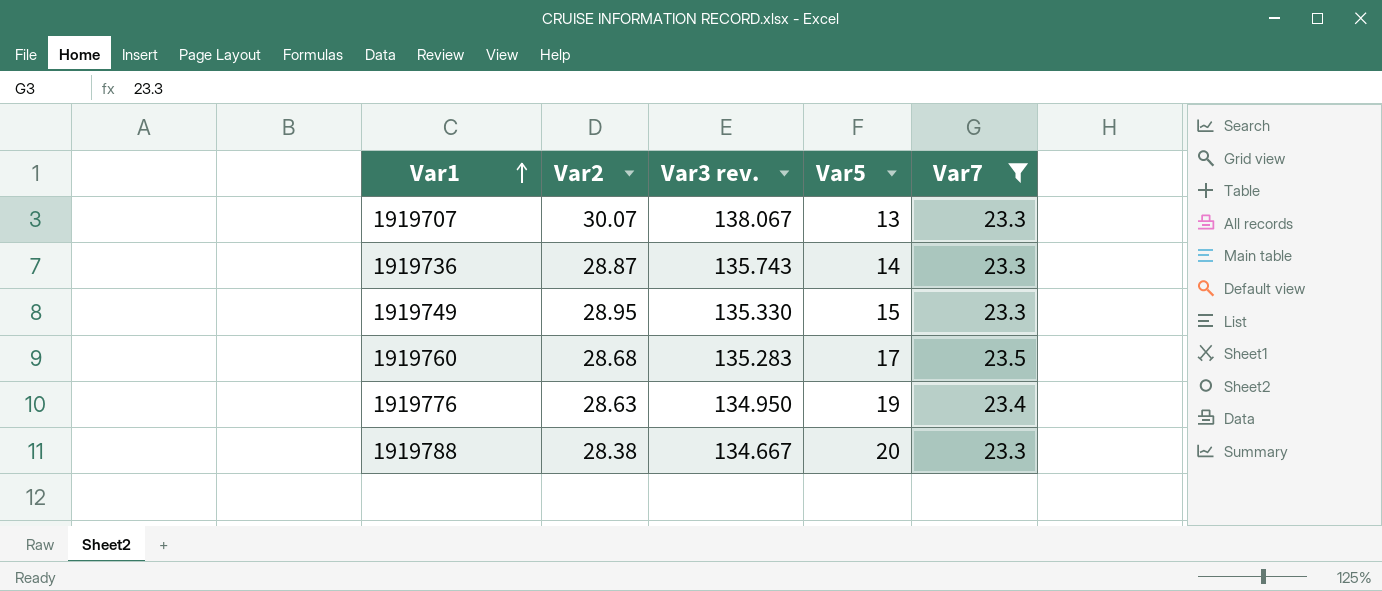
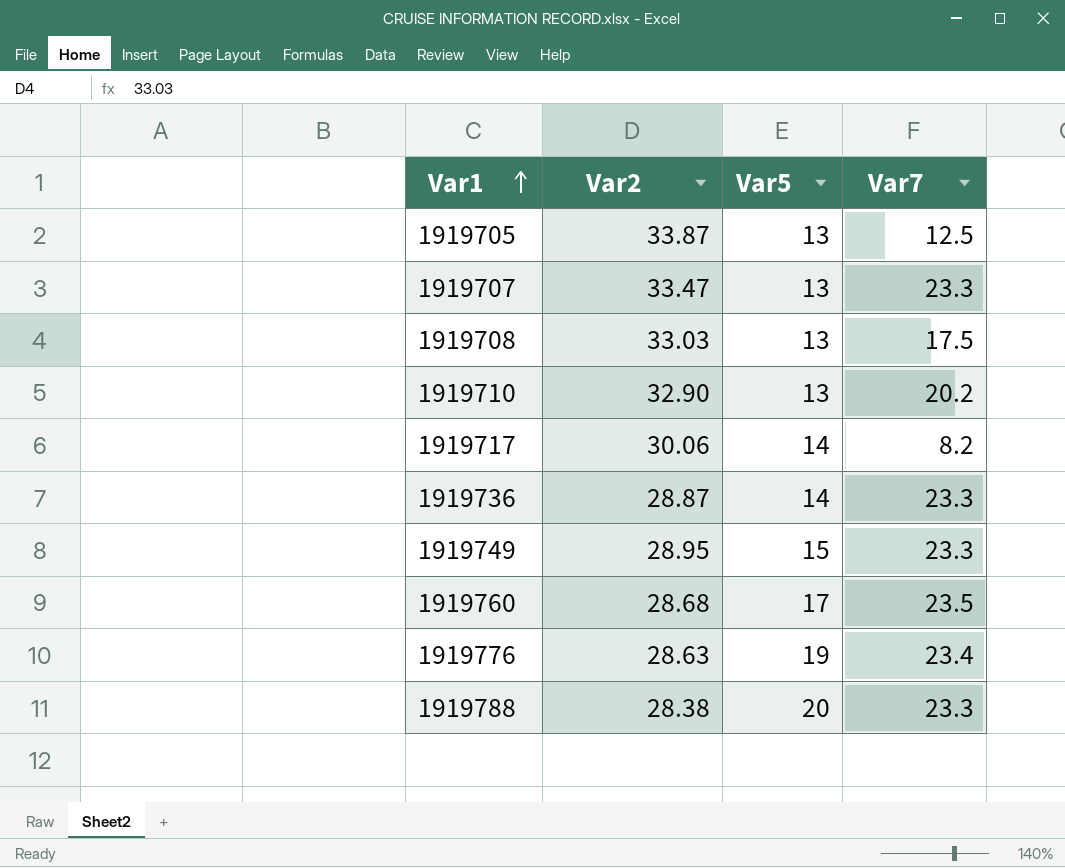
filter: Var7 >= 23.3 -> none
column Var3 rev. | position: 3 -> none
1919707 | Var2: 30.07 -> 33.47

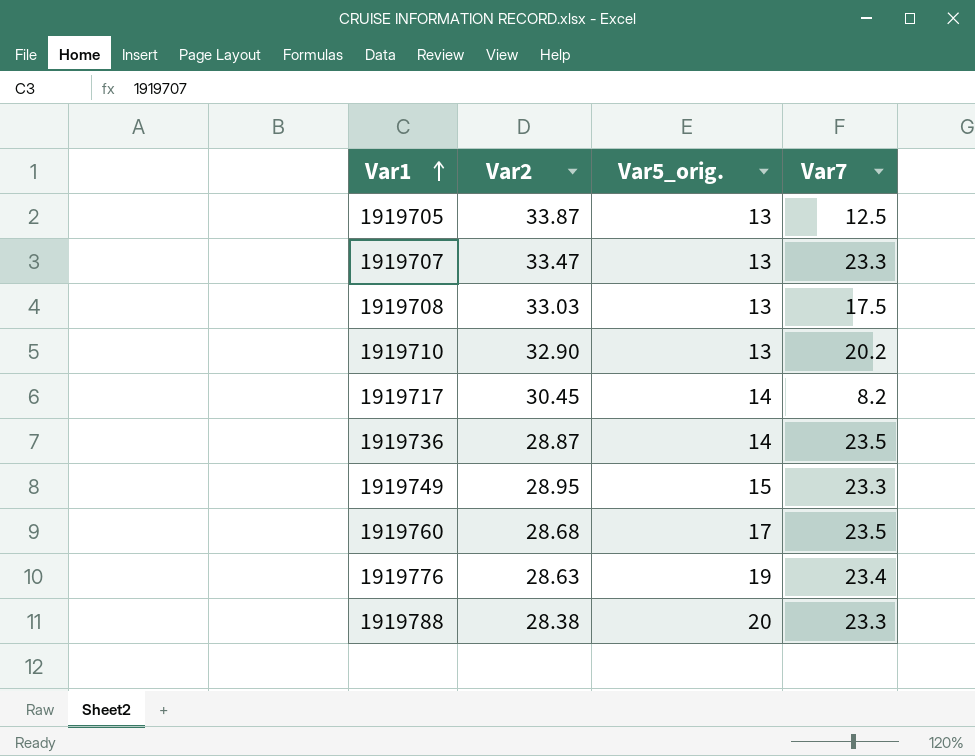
column name: Var5 -> Var5_orig.
1919717 | Var2: 30.06 -> 30.45
1919736 | Var7: 23.3 -> 23.5

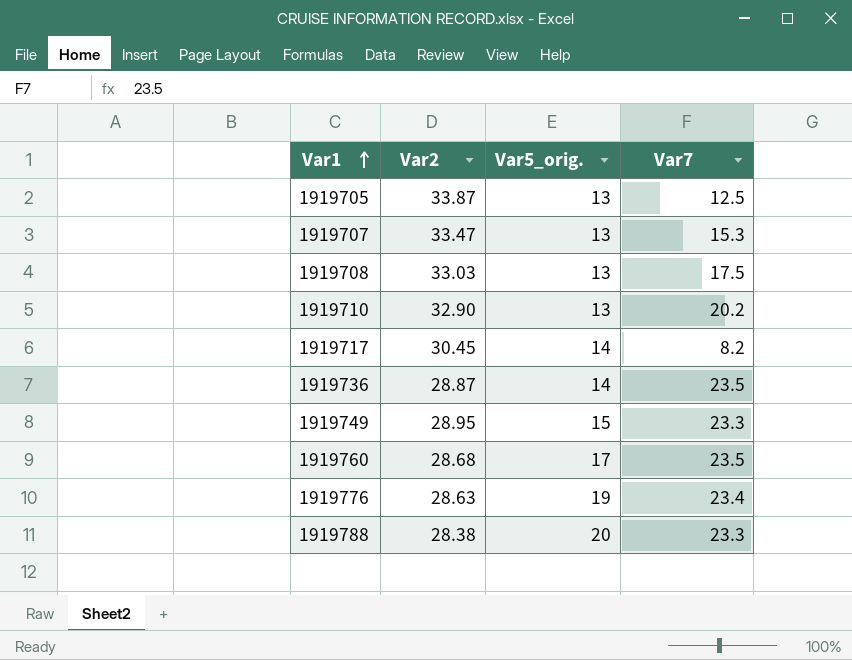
1919707 | Var7: 23.3 -> 15.3

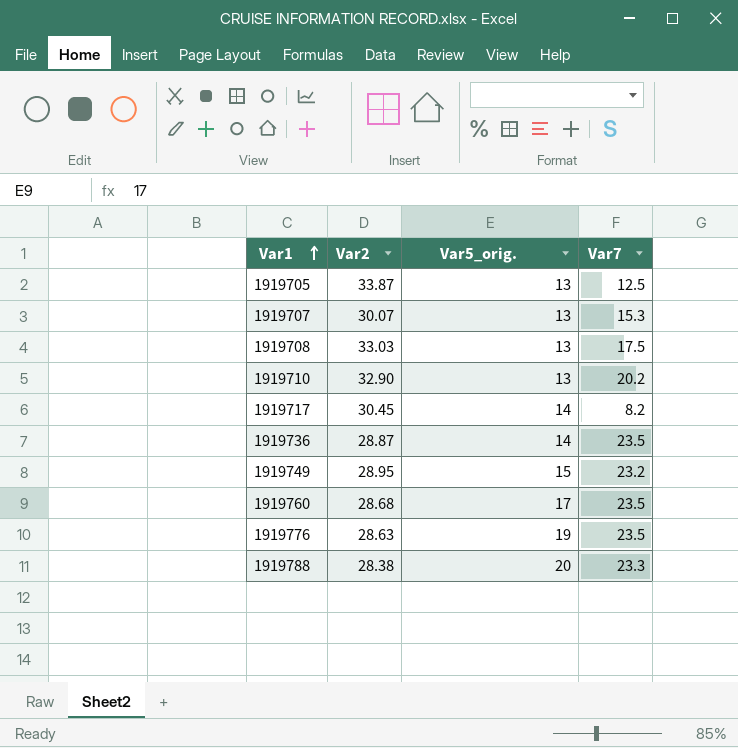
1919707 | Var2: 33.47 -> 30.07
1919749 | Var7: 23.3 -> 23.2
1919776 | Var7: 23.4 -> 23.5

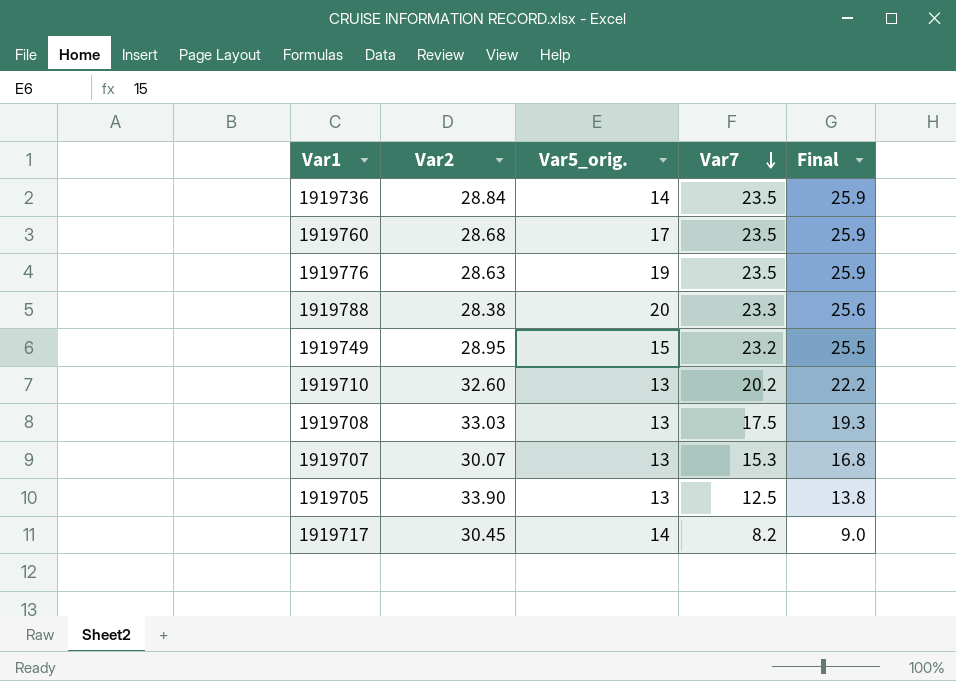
row order: Var1 ascending -> Var7 descending
column Final | formula: none -> [Var7] * 1.1
1919736 | Var2: 28.87 -> 28.84
1919710 | Var2: 32.90 -> 32.60
1919705 | Var2: 33.87 -> 33.90

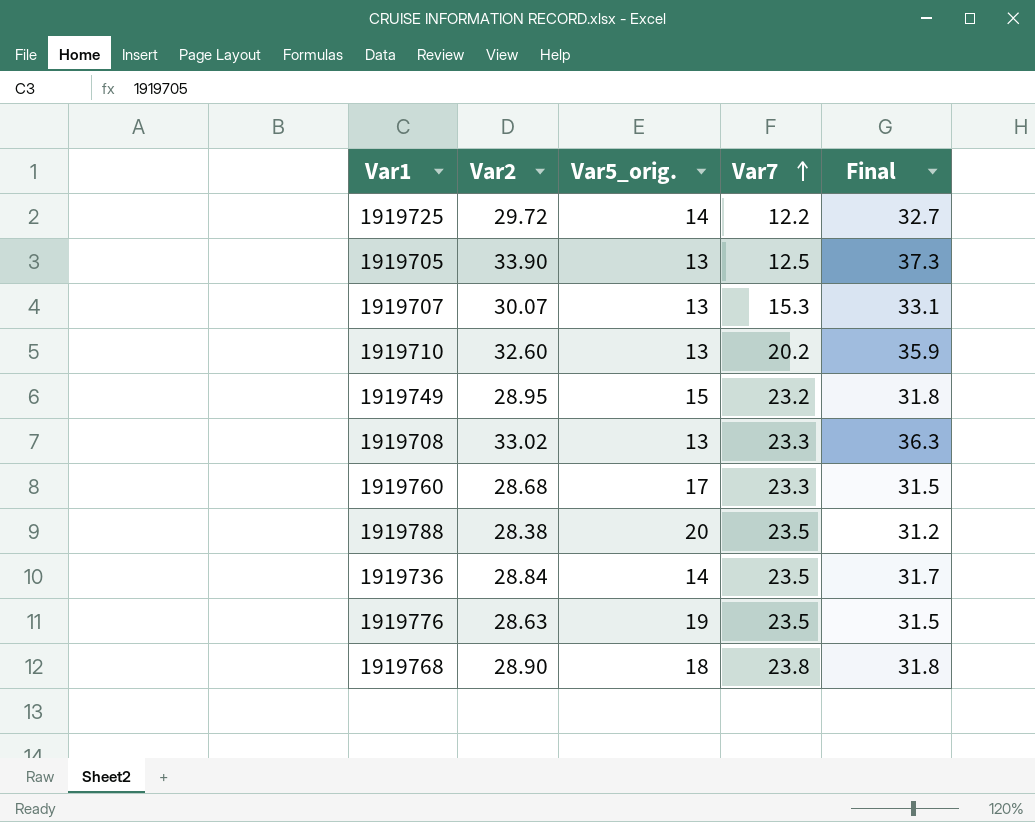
row order: Var7 descending -> Var7 ascending
column Final | formula: [Var7] * 1.1 -> [Var2] * 1.1
row 1919717: 30.45 | 14 | 8.2 | 9.0 -> none
row 1919725: none -> 29.72 | 14 | 12.2 | 32.7
1919708 | Var2: 33.03 -> 33.02
1919708 | Var7: 17.5 -> 23.3
1919760 | Var7: 23.5 -> 23.3
1919788 | Var7: 23.3 -> 23.5
row 1919768: none -> 28.90 | 18 | 23.8 | 31.8

